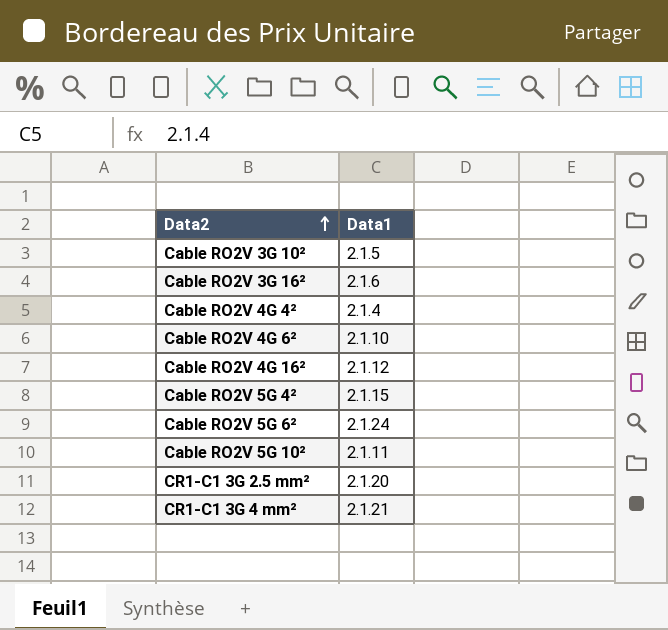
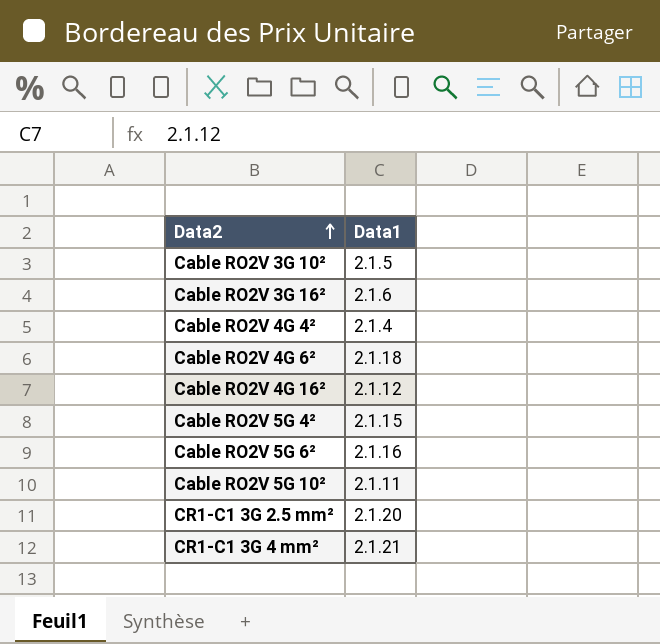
Cable RO2V 4G 6² | Data1: 2.1.10 -> 2.1.18
Cable RO2V 5G 6² | Data1: 2.1.24 -> 2.1.16

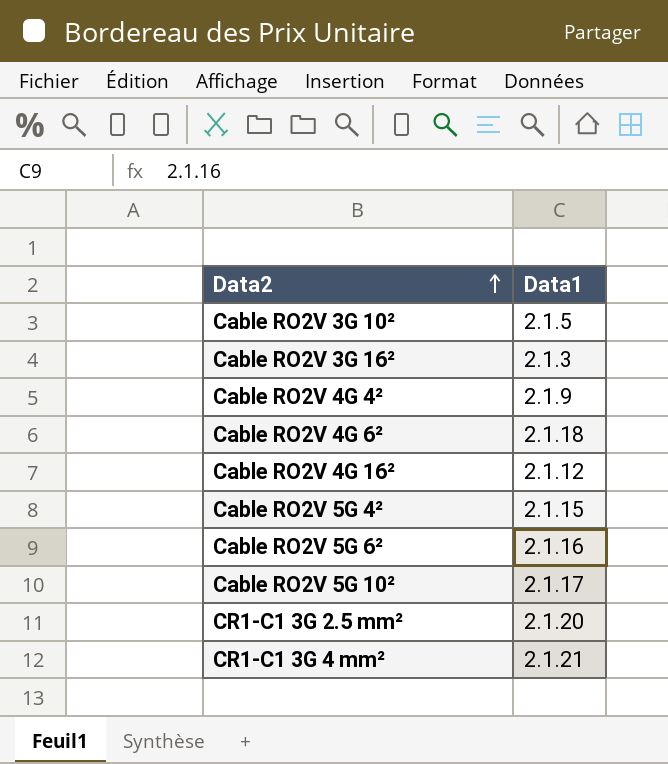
Cable RO2V 3G 16² | Data1: 2.1.6 -> 2.1.3
Cable RO2V 4G 4² | Data1: 2.1.4 -> 2.1.9
Cable RO2V 5G 10² | Data1: 2.1.11 -> 2.1.17

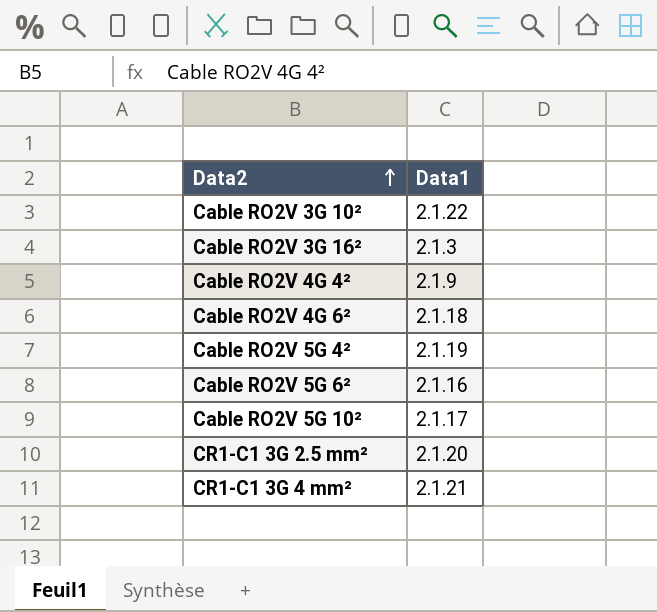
row Cable RO2V 4G 16²: 2.1.12 -> none
Cable RO2V 3G 10² | Data1: 2.1.5 -> 2.1.22
Cable RO2V 5G 4² | Data1: 2.1.15 -> 2.1.19

